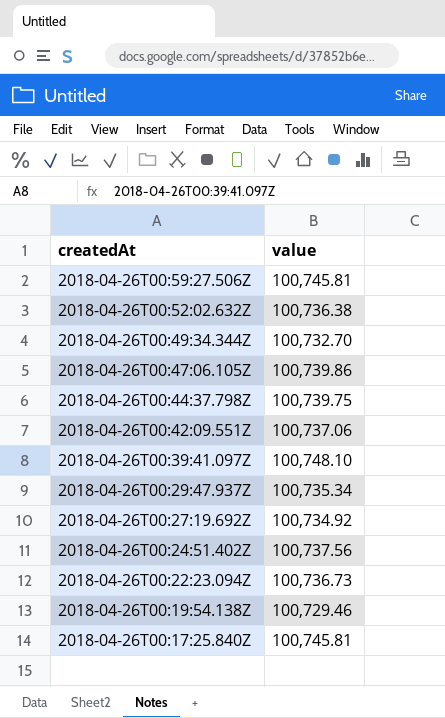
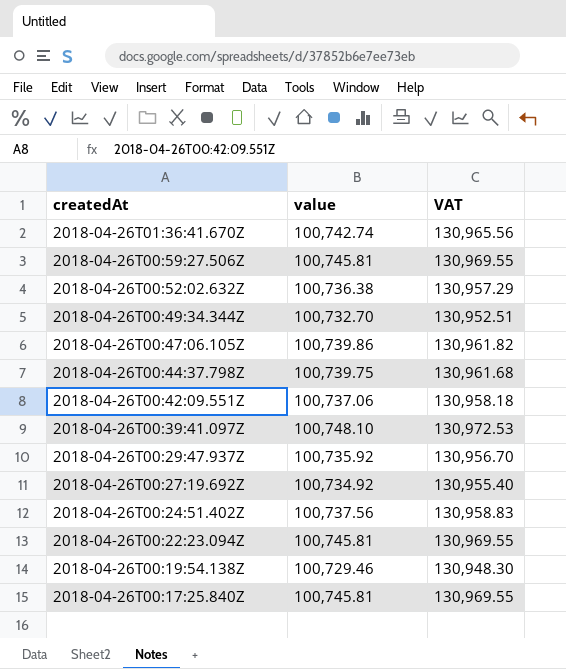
column VAT | formula: none -> [value] * 1.3
row 2018-04-26T01:36:41.670Z: none -> 100,742.74 | 130,965.56
2018-04-26T00:29:47.937Z | value: 100,735.34 -> 100,735.92
2018-04-26T00:22:23.094Z | value: 100,736.73 -> 100,745.81

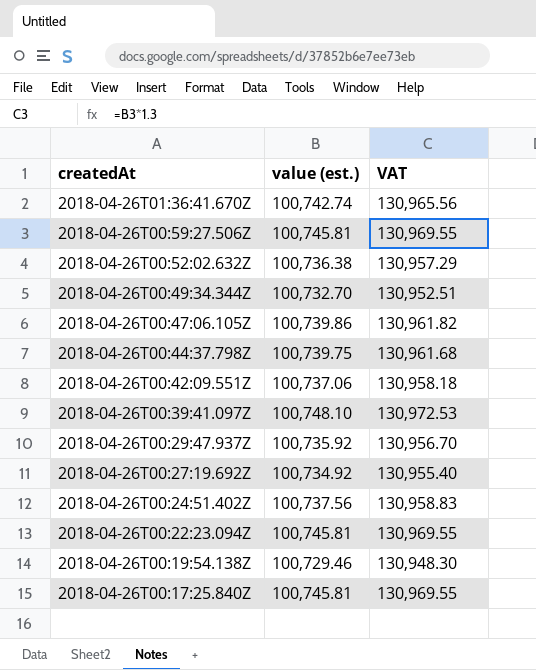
column name: value -> value (est.)

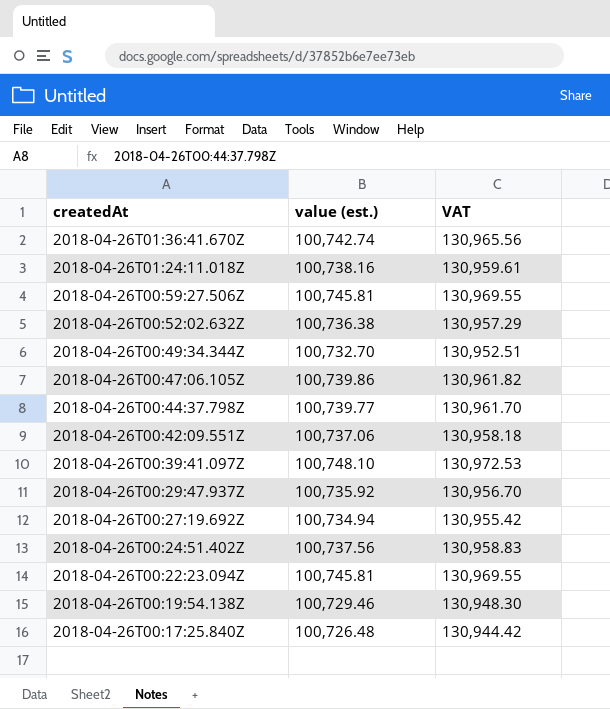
row 2018-04-26T01:24:11.018Z: none -> 100,738.16 | 130,959.61
2018-04-26T00:44:37.798Z | value (est.): 100,739.75 -> 100,739.77
2018-04-26T00:44:37.798Z | VAT: 130,961.68 -> 130,961.70
2018-04-26T00:27:19.692Z | value (est.): 100,734.92 -> 100,734.94
2018-04-26T00:27:19.692Z | VAT: 130,955.40 -> 130,955.42
2018-04-26T00:17:25.840Z | value (est.): 100,745.81 -> 100,726.48
2018-04-26T00:17:25.840Z | VAT: 130,969.55 -> 130,944.42

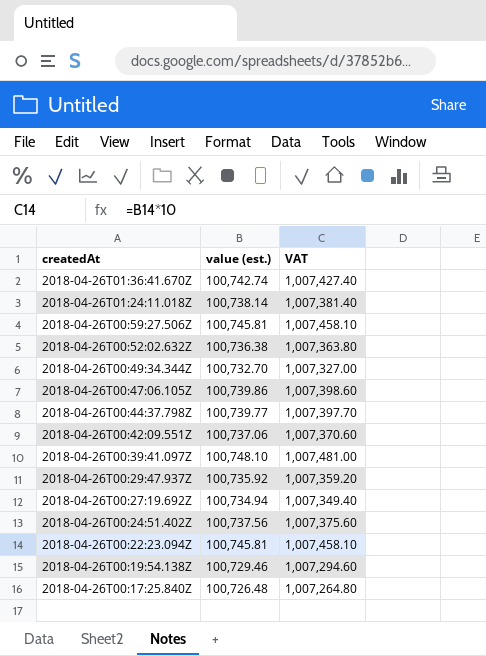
column VAT | formula: [value (est.)] * 1.3 -> [value (est.)] * 10
2018-04-26T01:24:11.018Z | value (est.): 100,738.16 -> 100,738.14

